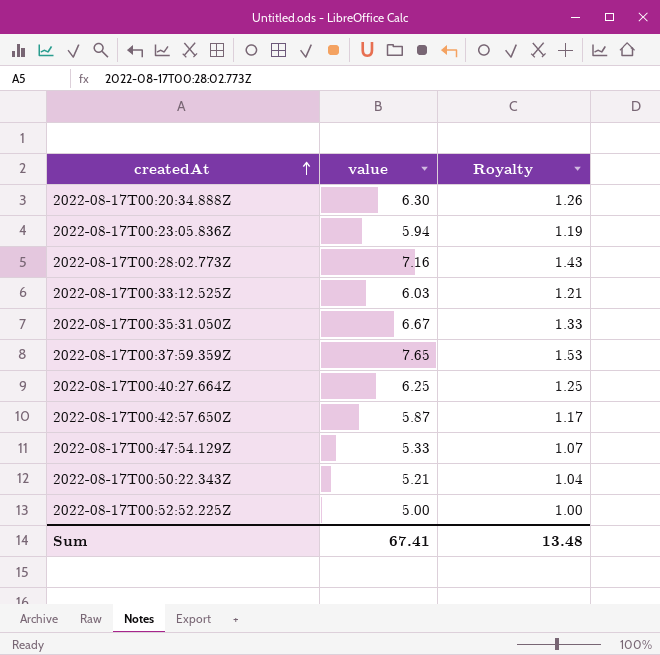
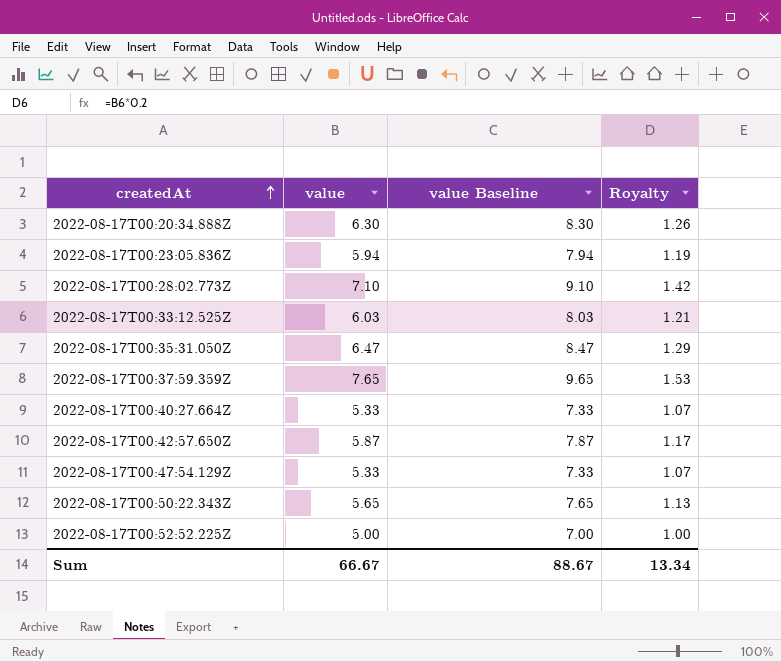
column value Baseline | formula: none -> [value] + 2
2022-08-17T00:28:02.773Z | value: 7.16 -> 7.10
2022-08-17T00:28:02.773Z | Royalty: 1.43 -> 1.42
2022-08-17T00:35:31.050Z | value: 6.67 -> 6.47
2022-08-17T00:35:31.050Z | Royalty: 1.33 -> 1.29
2022-08-17T00:40:27.664Z | value: 6.25 -> 5.33
2022-08-17T00:40:27.664Z | Royalty: 1.25 -> 1.07
2022-08-17T00:50:22.343Z | value: 5.21 -> 5.65
2022-08-17T00:50:22.343Z | Royalty: 1.04 -> 1.13
Sum | value: 67.41 -> 66.67
Sum | Royalty: 13.48 -> 13.34

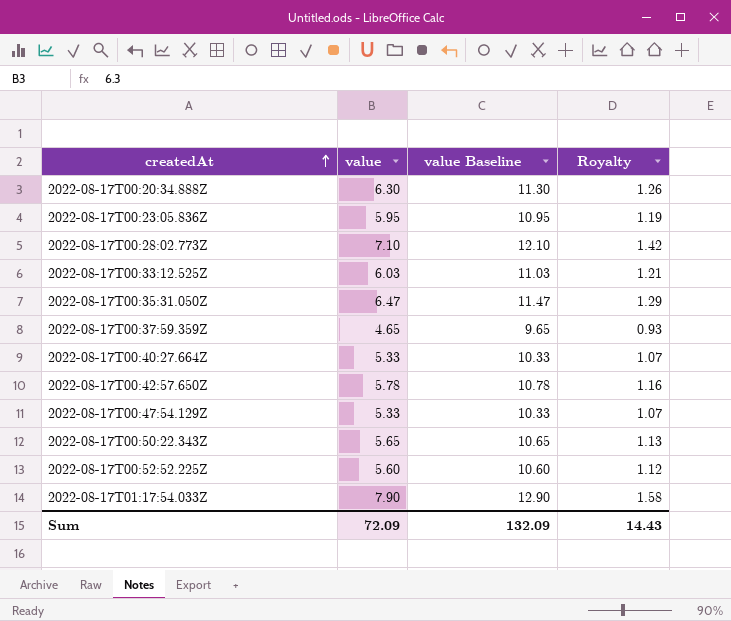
column value Baseline | formula: [value] + 2 -> [value] + 5
2022-08-17T00:23:05.836Z | value: 5.94 -> 5.95
2022-08-17T00:37:59.359Z | value: 7.65 -> 4.65
2022-08-17T00:37:59.359Z | Royalty: 1.53 -> 0.93
2022-08-17T00:42:57.650Z | value: 5.87 -> 5.78
2022-08-17T00:42:57.650Z | Royalty: 1.17 -> 1.16
2022-08-17T00:52:52.225Z | value: 5.00 -> 5.60
2022-08-17T00:52:52.225Z | Royalty: 1.00 -> 1.12
row 2022-08-17T01:17:54.033Z: none -> 7.90 | 12.90 | 1.58
Sum | value: 66.67 -> 72.09
Sum | value Baseline: 88.67 -> 132.09
Sum | Royalty: 13.34 -> 14.43

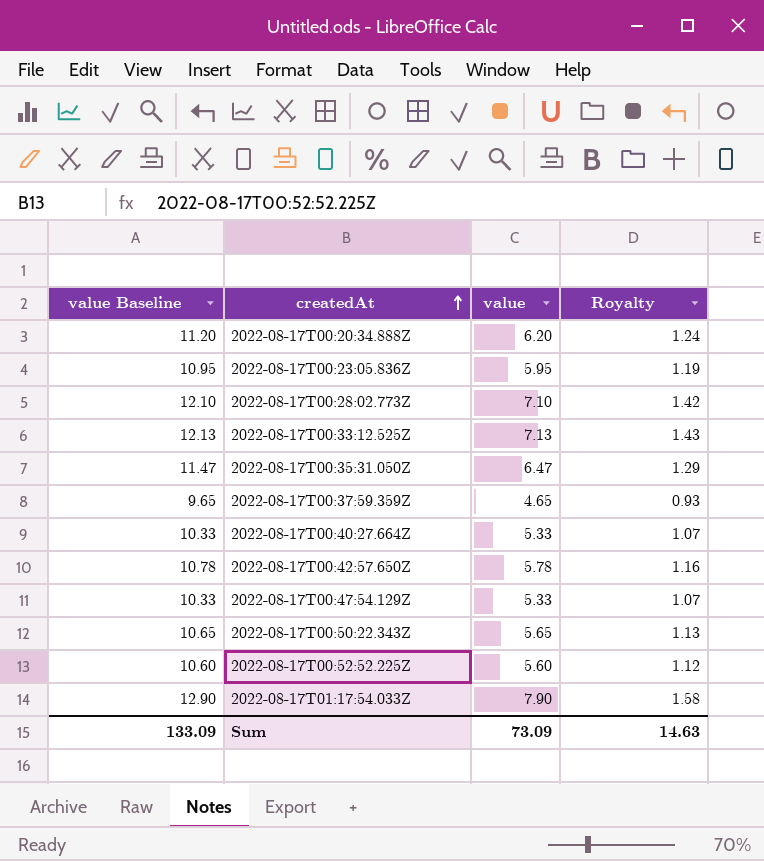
column value Baseline | position: 3 -> 1
2022-08-17T00:20:34.888Z | value Baseline: 11.30 -> 11.20
2022-08-17T00:20:34.888Z | value: 6.30 -> 6.20
2022-08-17T00:20:34.888Z | Royalty: 1.26 -> 1.24
2022-08-17T00:33:12.525Z | value Baseline: 11.03 -> 12.13
2022-08-17T00:33:12.525Z | value: 6.03 -> 7.13
2022-08-17T00:33:12.525Z | Royalty: 1.21 -> 1.43
Sum | value Baseline: 132.09 -> 133.09
Sum | value: 72.09 -> 73.09
Sum | Royalty: 14.43 -> 14.63

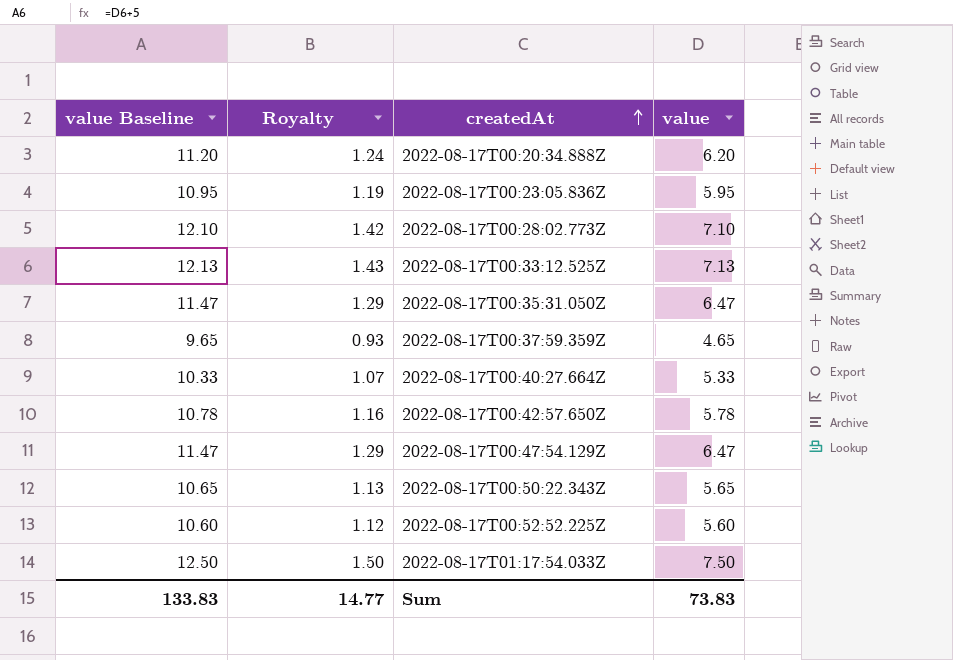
column Royalty | position: 4 -> 2
2022-08-17T00:47:54.129Z | value Baseline: 10.33 -> 11.47
2022-08-17T00:47:54.129Z | Royalty: 1.07 -> 1.29
2022-08-17T00:47:54.129Z | value: 5.33 -> 6.47
2022-08-17T01:17:54.033Z | value Baseline: 12.90 -> 12.50
2022-08-17T01:17:54.033Z | Royalty: 1.58 -> 1.50
2022-08-17T01:17:54.033Z | value: 7.90 -> 7.50
Sum | value Baseline: 133.09 -> 133.83
Sum | Royalty: 14.63 -> 14.77
Sum | value: 73.09 -> 73.83

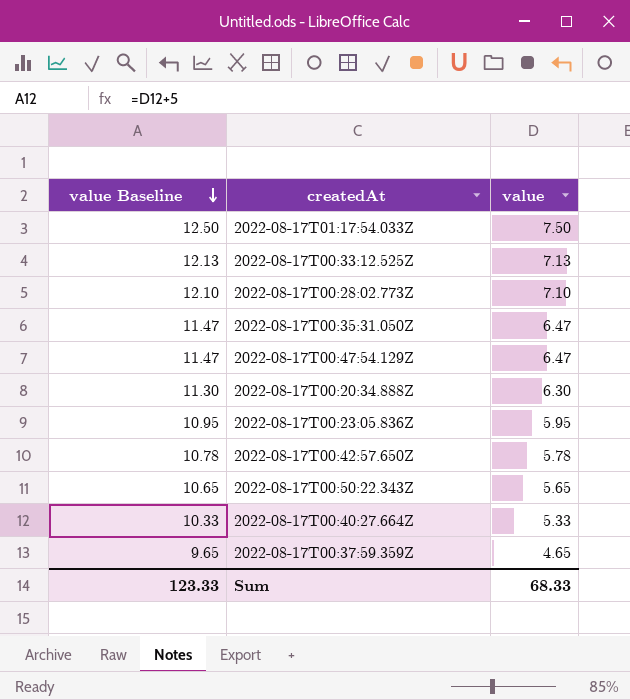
row order: createdAt ascending -> value Baseline descending
column Royalty | formula: [value] * 0.2 -> none
row 2022-08-17T00:52:52.225Z: 10.60 | 1.12 | 5.60 -> none
2022-08-17T00:20:34.888Z | value Baseline: 11.20 -> 11.30
2022-08-17T00:20:34.888Z | value: 6.20 -> 6.30
Sum | value Baseline: 133.83 -> 123.33
Sum | value: 73.83 -> 68.33

